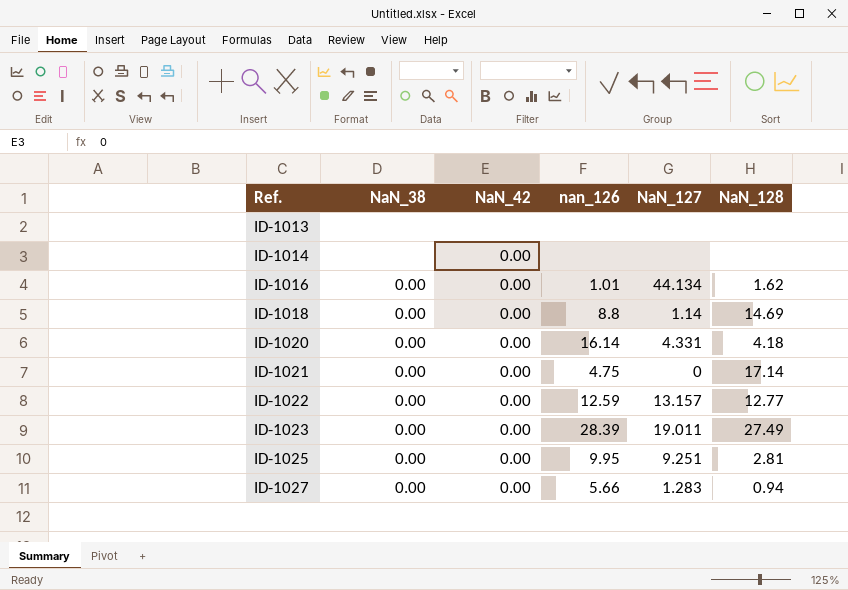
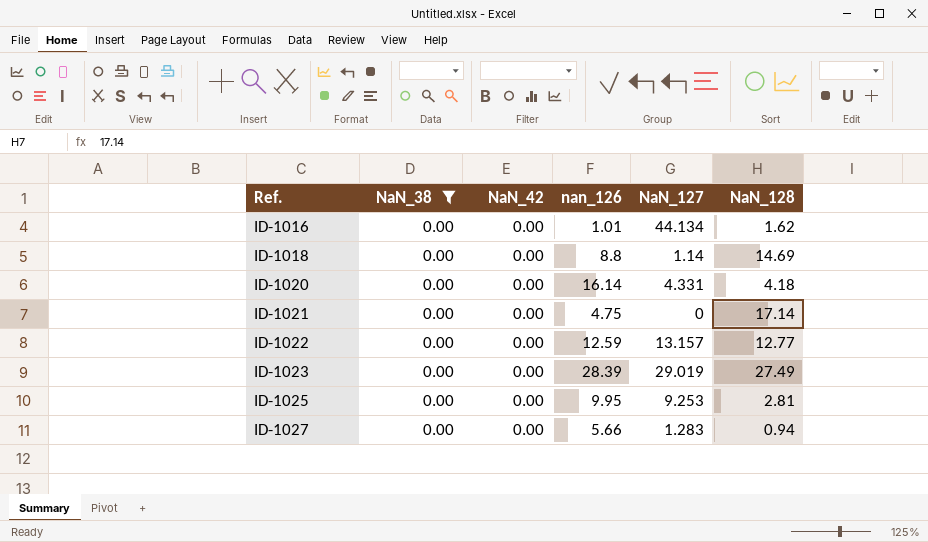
filter: none -> NaN_38 = 0.00
ID-1023 | NaN_127: 19.011 -> 29.019
ID-1025 | NaN_127: 9.251 -> 9.253

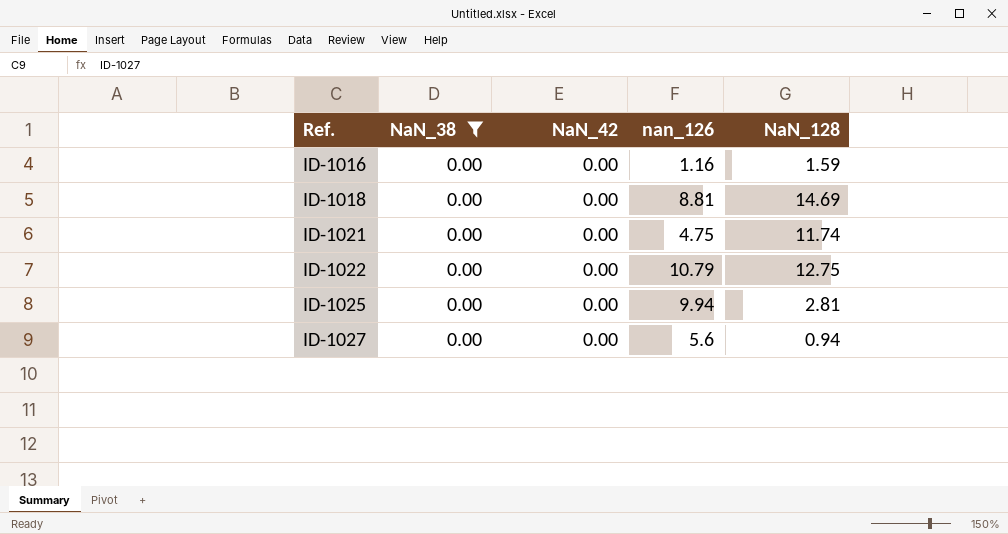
column NaN_127 | position: 5 -> none
row ID-1020: 0.00 | 0.00 | 16.14 | 4.331 | 4.18 -> none
row ID-1023: 0.00 | 0.00 | 28.39 | 29.019 | 27.49 -> none
ID-1016 | nan_126: 1.01 -> 1.16
ID-1016 | NaN_128: 1.62 -> 1.59
ID-1018 | nan_126: 8.8 -> 8.81
ID-1021 | NaN_128: 17.14 -> 11.74
ID-1022 | nan_126: 12.59 -> 10.79
ID-1022 | NaN_128: 12.77 -> 12.75
ID-1025 | nan_126: 9.95 -> 9.94
ID-1027 | nan_126: 5.66 -> 5.6

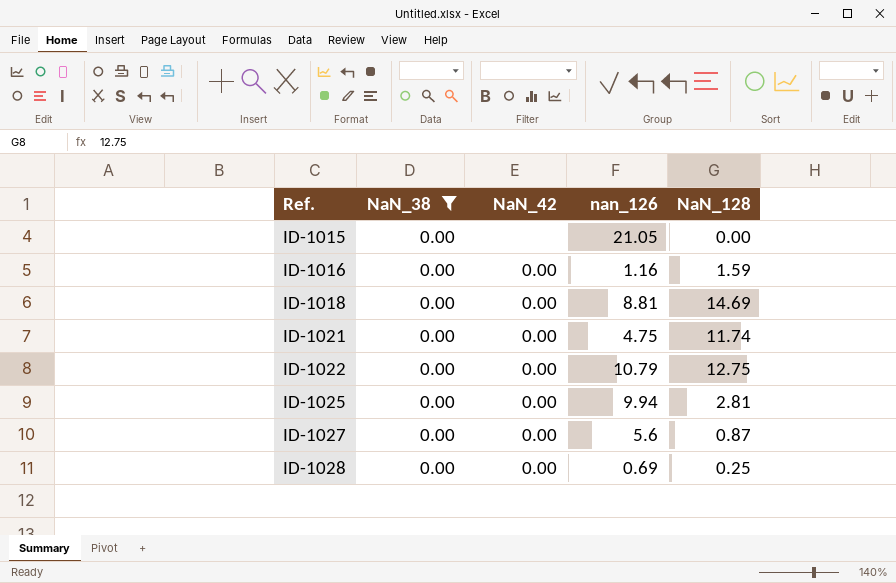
row ID-1015: none -> 0.00 | none | 21.05 | 0.00
ID-1027 | NaN_128: 0.94 -> 0.87
row ID-1028: none -> 0.00 | 0.00 | 0.69 | 0.25

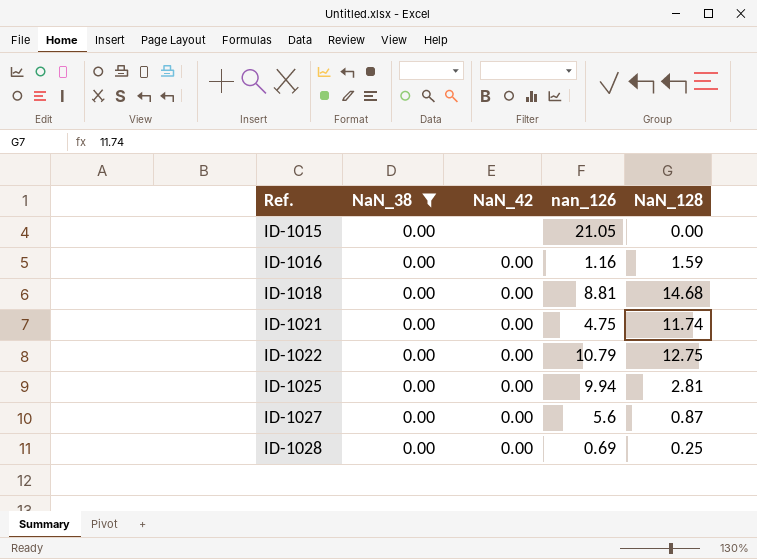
ID-1018 | NaN_128: 14.69 -> 14.68

